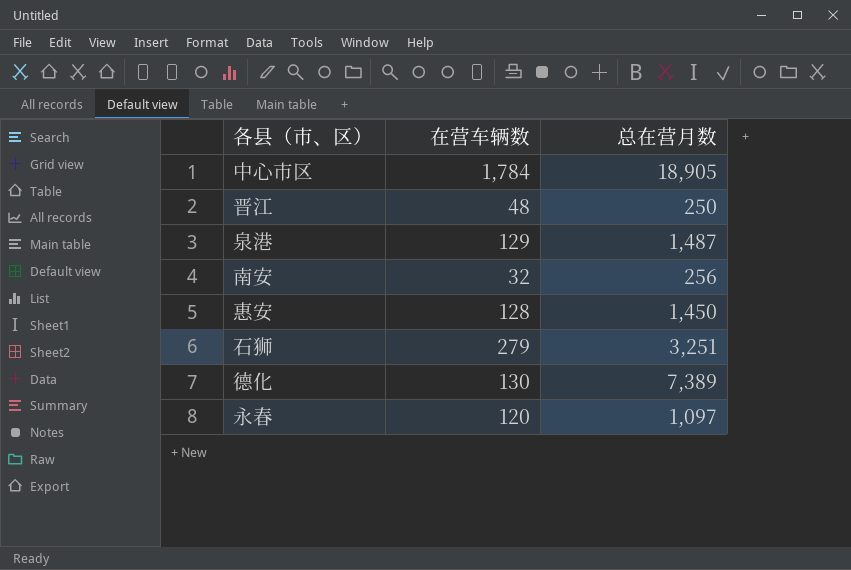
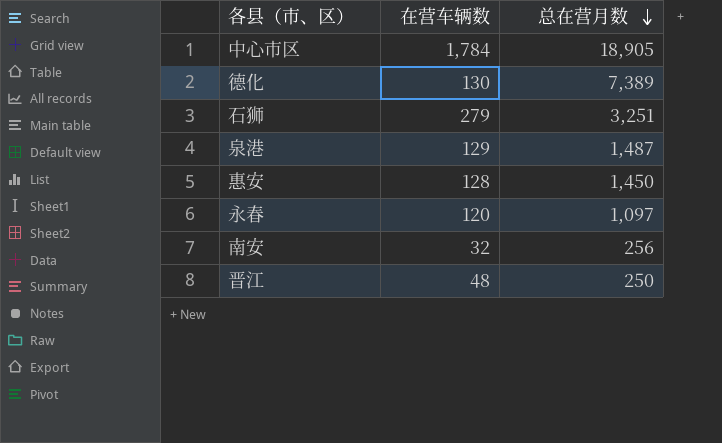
row order: none -> 总在营月数 descending

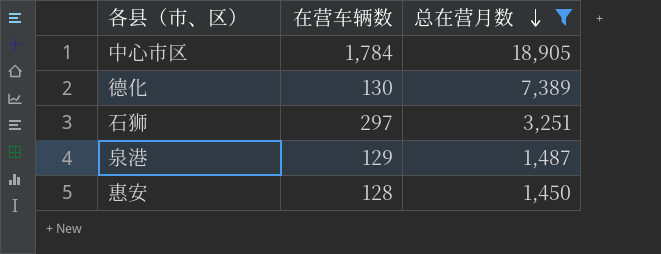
filter: none -> 总在营月数 >= 1,450
石狮 | 在营车辆数: 279 -> 297

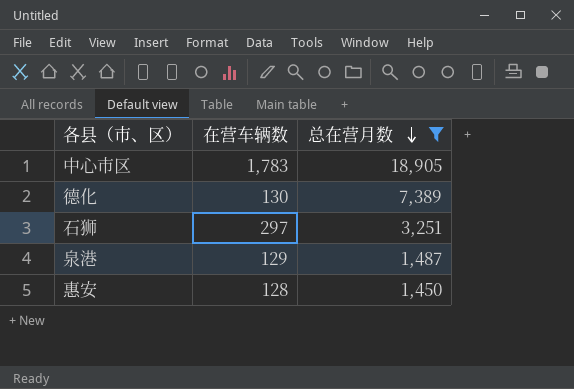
中心市区 | 在营车辆数: 1,784 -> 1,783

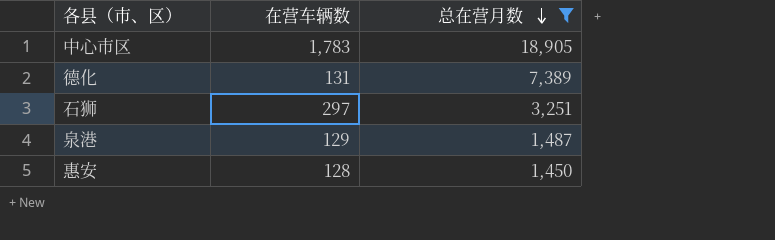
德化 | 在营车辆数: 130 -> 131

